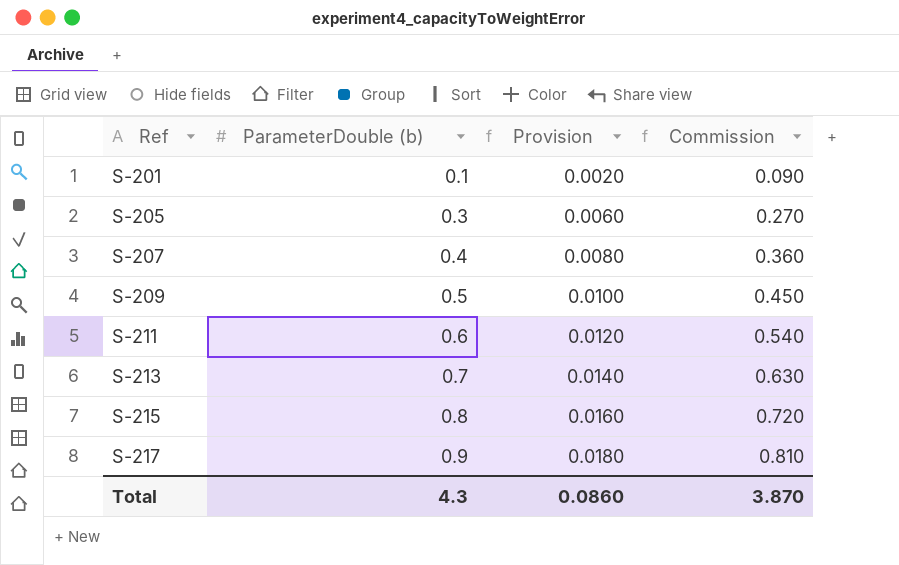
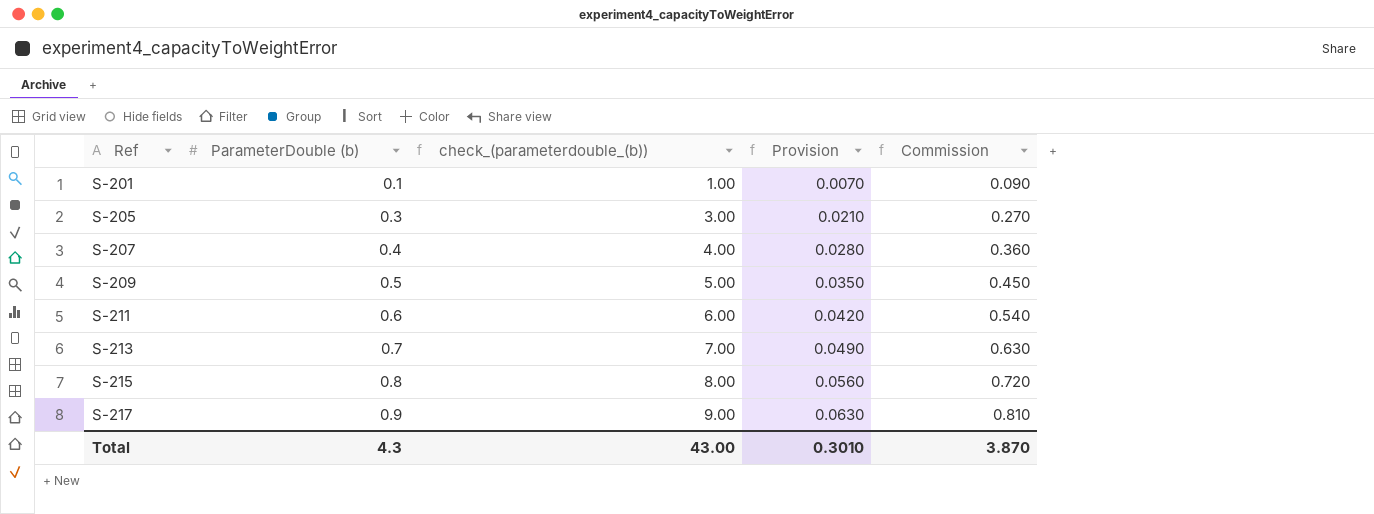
column check_(parameterdouble_(b)) | formula: none -> [ParameterDouble (b)] * 10
column Provision | formula: [ParameterDouble (b)] * 0.02 -> [ParameterDouble (b)] * 0.07
Total | Provision: 0.0860 -> 0.3010

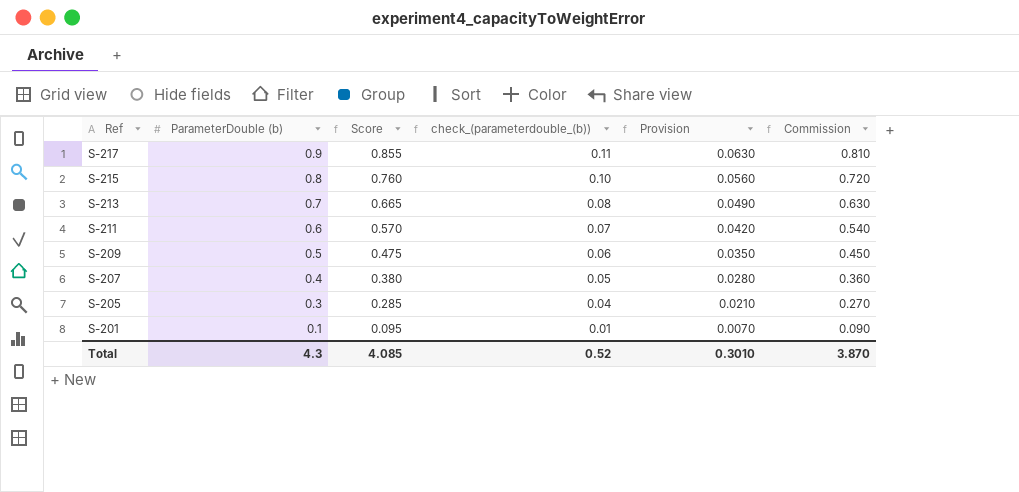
row order: Ref ascending -> Ref descending
column Score | formula: none -> [ParameterDouble (b)] * 0.95
column check_(parameterdouble_(b)) | formula: [ParameterDouble (b)] * 10 -> [ParameterDouble (b)] * 0.12
Total | check_(parameterdouble_(b)): 43.00 -> 0.52

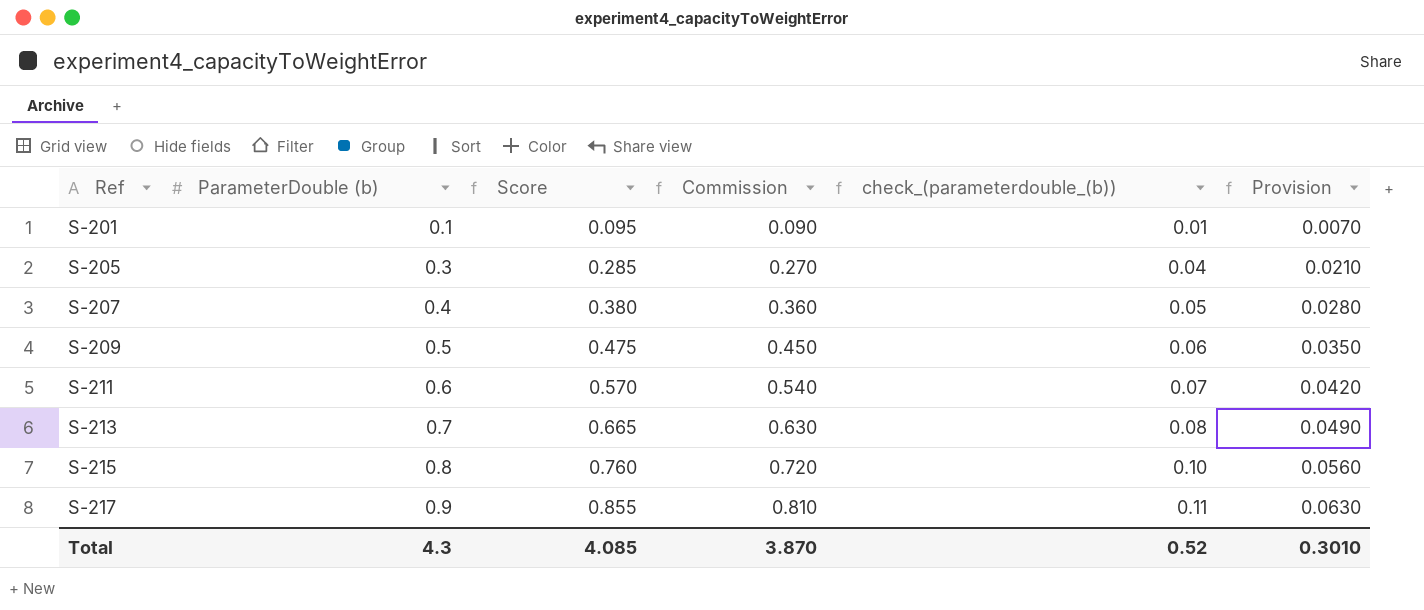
row order: Ref descending -> Ref ascending
column Commission | position: 6 -> 4

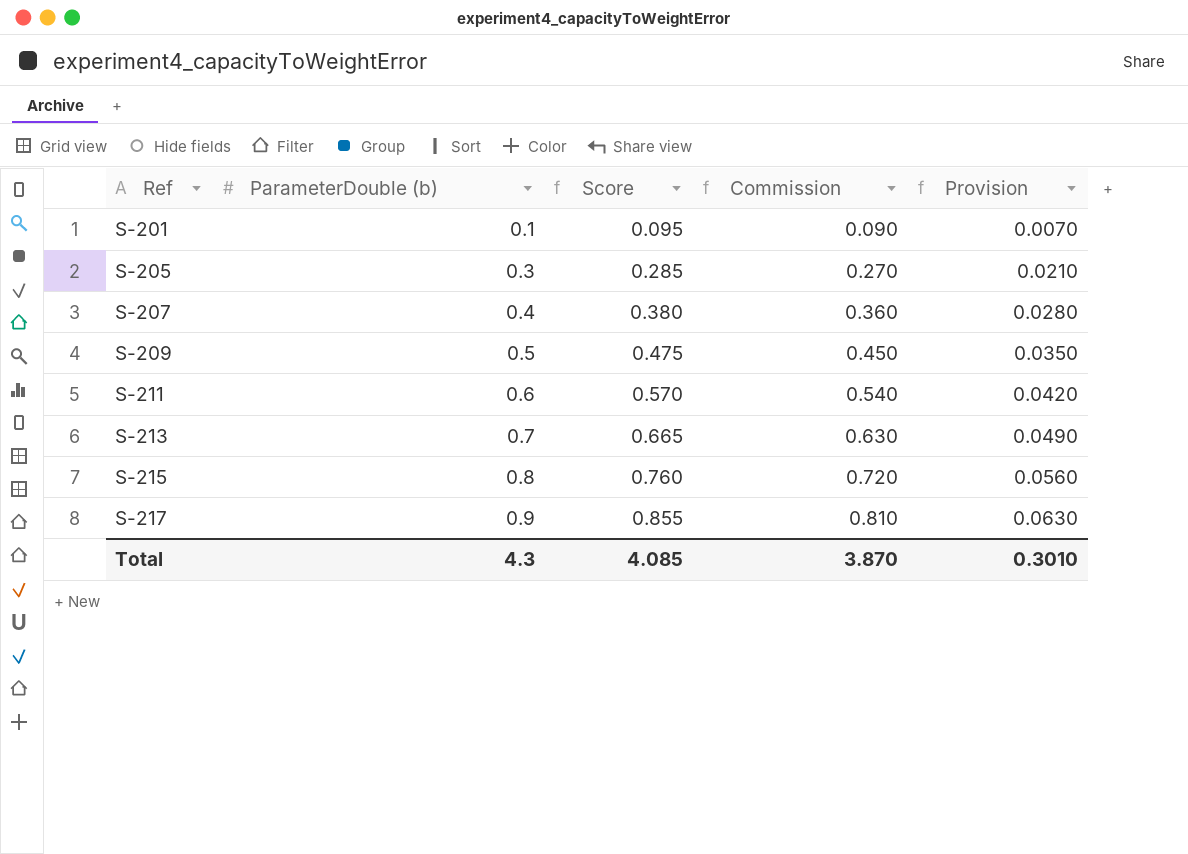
column check_(parameterdouble_(b)) | formula: [ParameterDouble (b)] * 0.12 -> none

